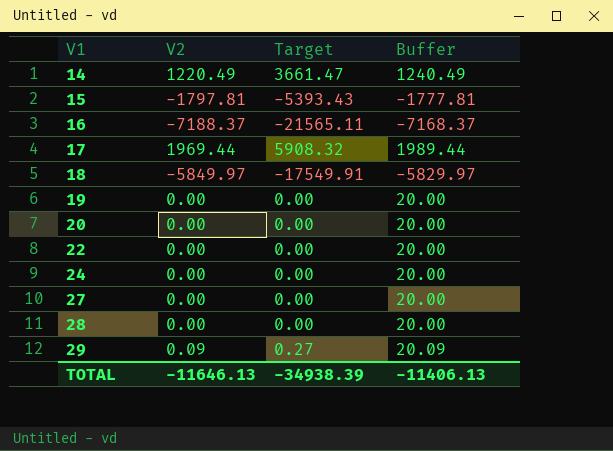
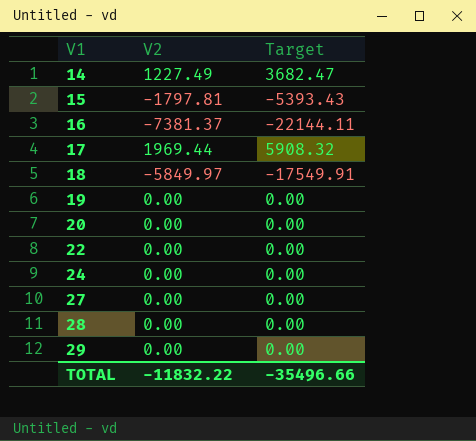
column Buffer | formula: [V2] + 20 -> none
14 | V2: 1220.49 -> 1227.49
14 | Target: 3661.47 -> 3682.47
16 | V2: -7188.37 -> -7381.37
16 | Target: -21565.11 -> -22144.11
29 | V2: 0.09 -> 0.00
29 | Target: 0.27 -> 0.00
TOTAL | V2: -11646.13 -> -11832.22
TOTAL | Target: -34938.39 -> -35496.66

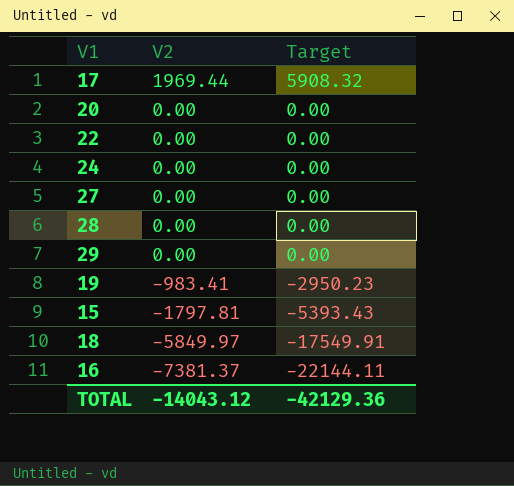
row order: V1 ascending -> V2 descending
row 14: 1227.49 | 3682.47 -> none
19 | V2: 0.00 -> -983.41
19 | Target: 0.00 -> -2950.23
TOTAL | V2: -11832.22 -> -14043.12
TOTAL | Target: -35496.66 -> -42129.36

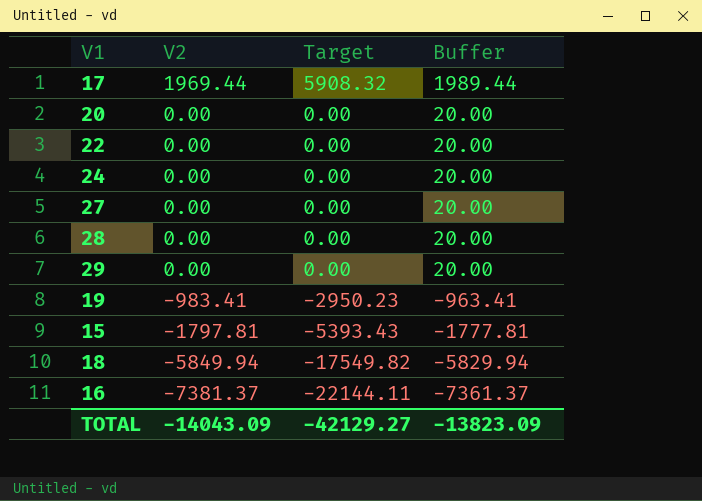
column Buffer | formula: none -> [V2] + 20
18 | V2: -5849.97 -> -5849.94
18 | Target: -17549.91 -> -17549.82
TOTAL | V2: -14043.12 -> -14043.09
TOTAL | Target: -42129.36 -> -42129.27

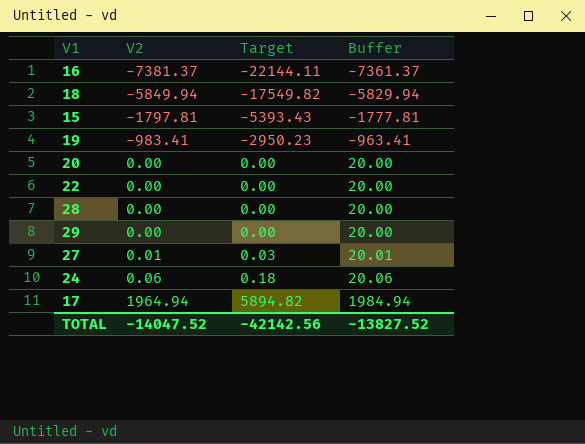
row order: V2 descending -> V2 ascending
27 | V2: 0.00 -> 0.01
27 | Target: 0.00 -> 0.03
27 | Buffer: 20.00 -> 20.01
24 | V2: 0.00 -> 0.06
24 | Target: 0.00 -> 0.18
24 | Buffer: 20.00 -> 20.06
17 | V2: 1969.44 -> 1964.94
17 | Target: 5908.32 -> 5894.82
17 | Buffer: 1989.44 -> 1984.94
TOTAL | V2: -14043.09 -> -14047.52
TOTAL | Target: -42129.27 -> -42142.56
TOTAL | Buffer: -13823.09 -> -13827.52

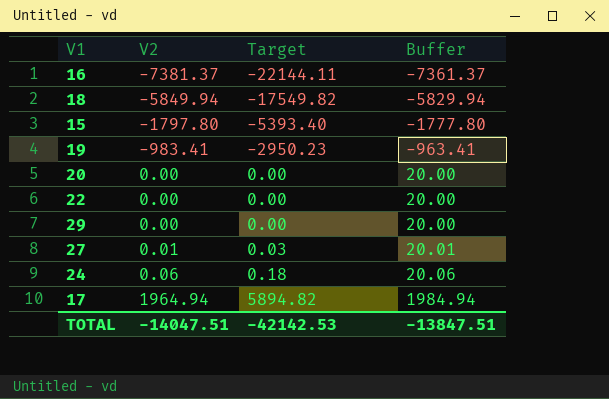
row 28: 0.00 | 0.00 | 20.00 -> none
15 | V2: -1797.81 -> -1797.80
15 | Target: -5393.43 -> -5393.40
15 | Buffer: -1777.81 -> -1777.80
TOTAL | V2: -14047.52 -> -14047.51
TOTAL | Target: -42142.56 -> -42142.53
TOTAL | Buffer: -13827.52 -> -13847.51

